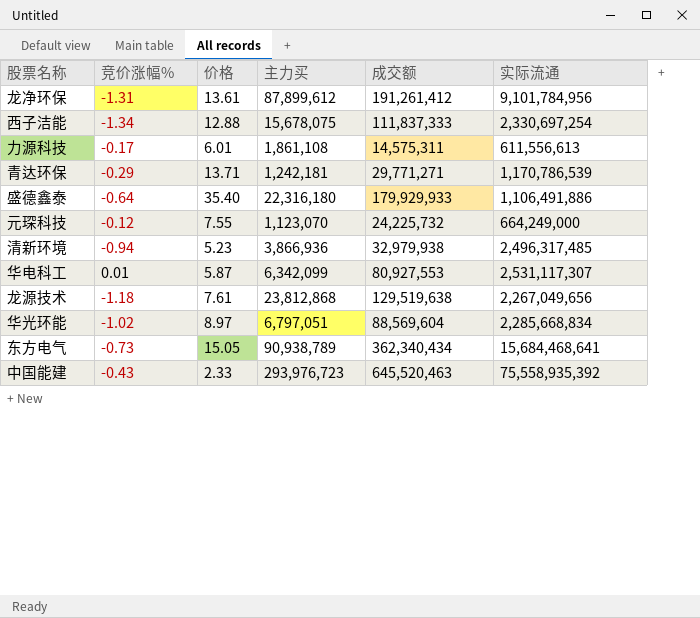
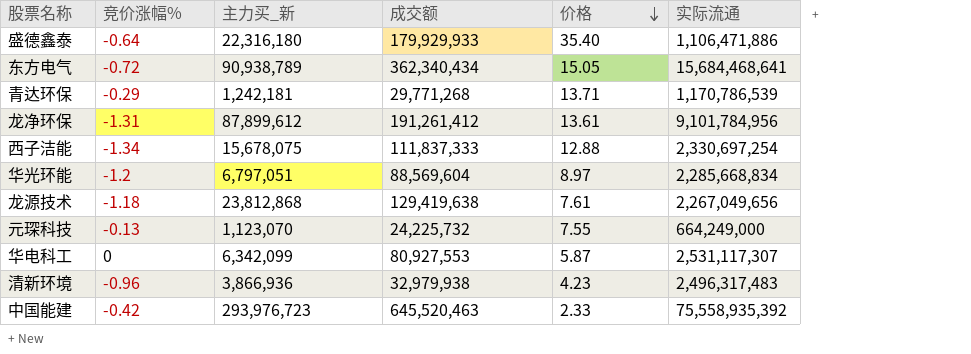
row order: none -> 价格 descending
column name: 主力买 -> 主力买_新
column 价格 | position: 3 -> 5
row 力源科技: -0.17 | 6.01 | 1,861,108 | 14,575,311 | 611,556,613 -> none
盛德鑫泰 | 实际流通: 1,106,491,886 -> 1,106,471,886
东方电气 | 竞价涨幅%: -0.73 -> -0.72
青达环保 | 成交额: 29,771,271 -> 29,771,268
华光环能 | 竞价涨幅%: -1.02 -> -1.2
龙源技术 | 成交额: 129,519,638 -> 129,419,638
元琛科技 | 竞价涨幅%: -0.12 -> -0.13
华电科工 | 竞价涨幅%: 0.01 -> 0
清新环境 | 竞价涨幅%: -0.94 -> -0.96
清新环境 | 价格: 5.23 -> 4.23
清新环境 | 实际流通: 2,496,317,485 -> 2,496,317,483
中国能建 | 竞价涨幅%: -0.43 -> -0.42

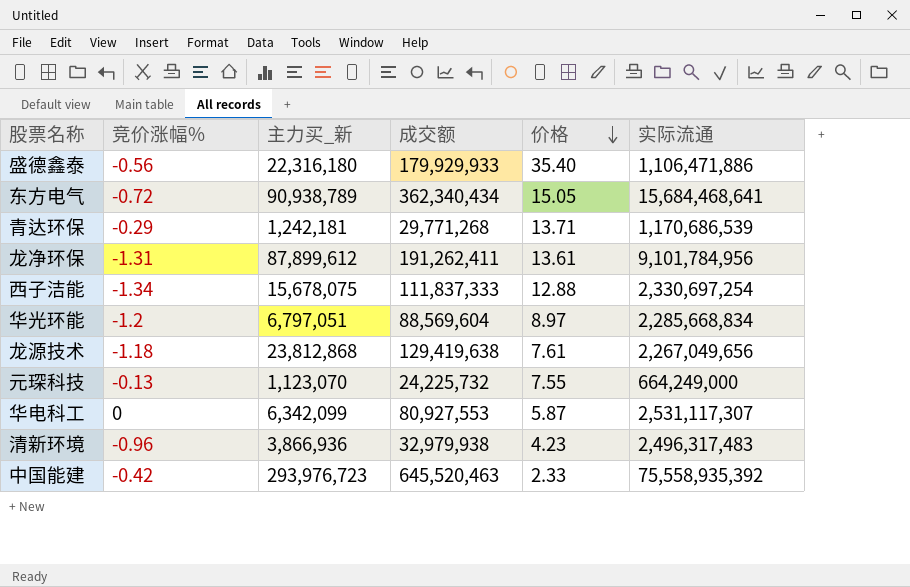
盛德鑫泰 | 竞价涨幅%: -0.64 -> -0.56
青达环保 | 实际流通: 1,170,786,539 -> 1,170,686,539
龙净环保 | 成交额: 191,261,412 -> 191,262,411

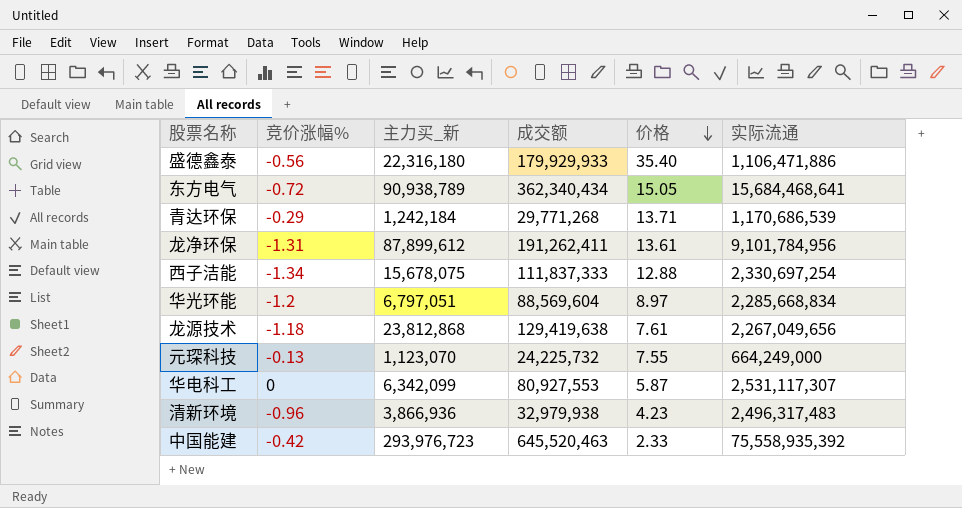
青达环保 | 主力买_新: 1,242,181 -> 1,242,184

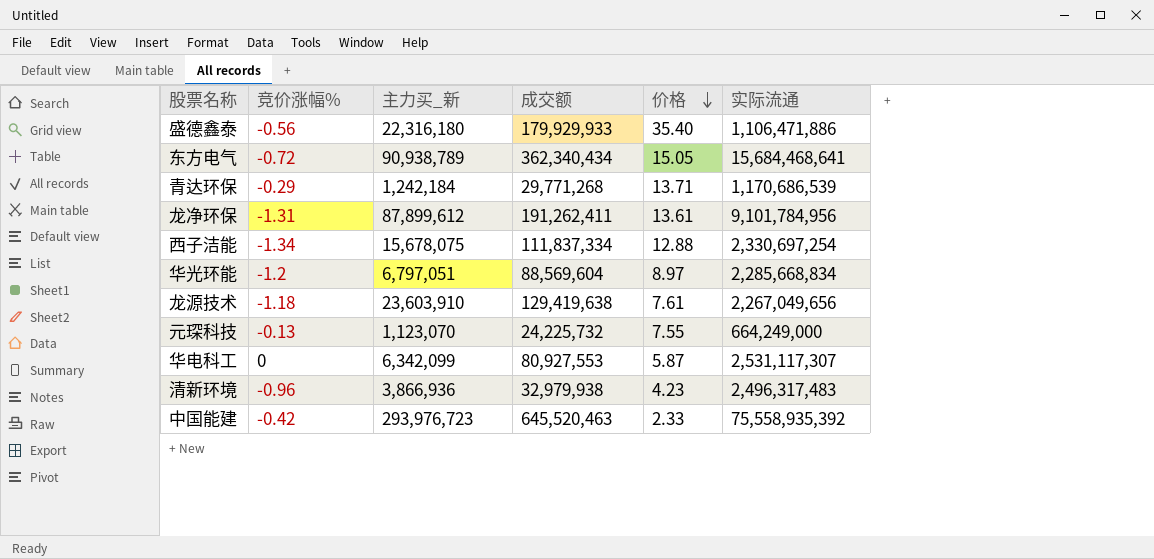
西子洁能 | 成交额: 111,837,333 -> 111,837,334
龙源技术 | 主力买_新: 23,812,868 -> 23,603,910

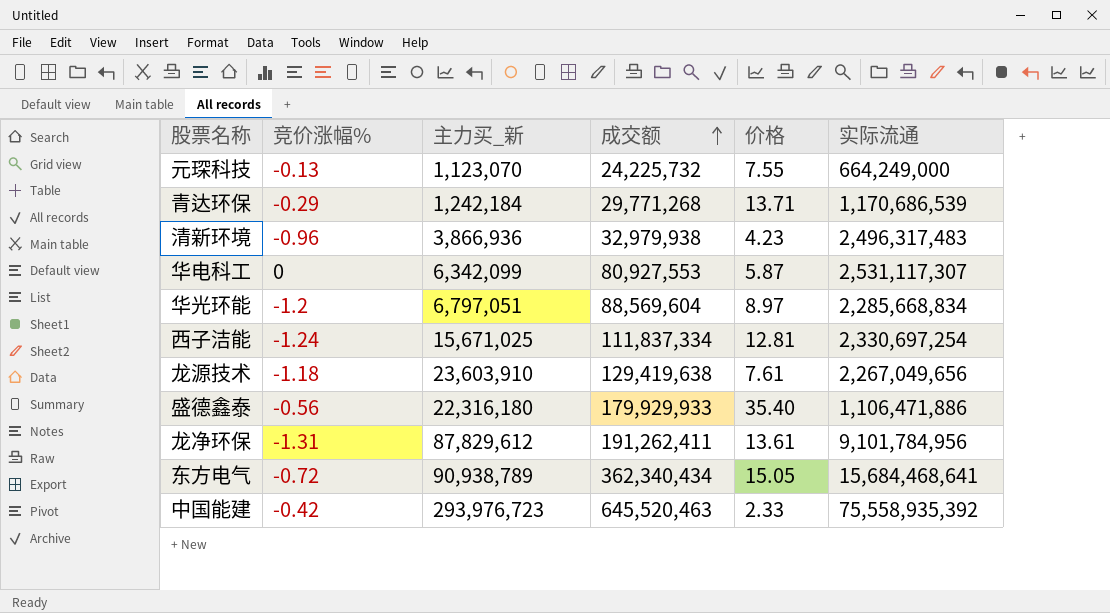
row order: 价格 descending -> 成交额 ascending
西子洁能 | 竞价涨幅%: -1.34 -> -1.24
西子洁能 | 主力买_新: 15,678,075 -> 15,671,025
西子洁能 | 价格: 12.88 -> 12.81
龙净环保 | 主力买_新: 87,899,612 -> 87,829,612

